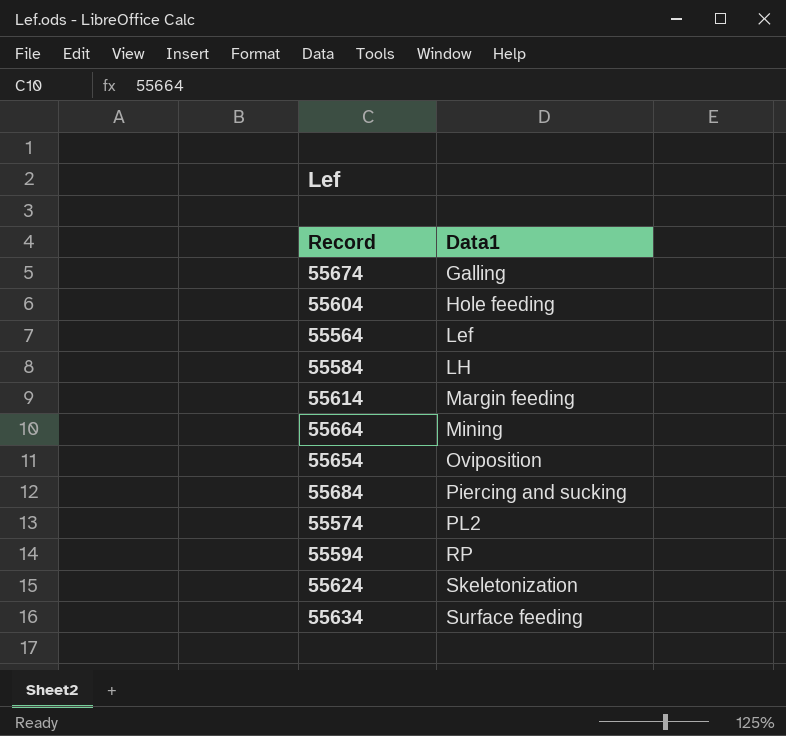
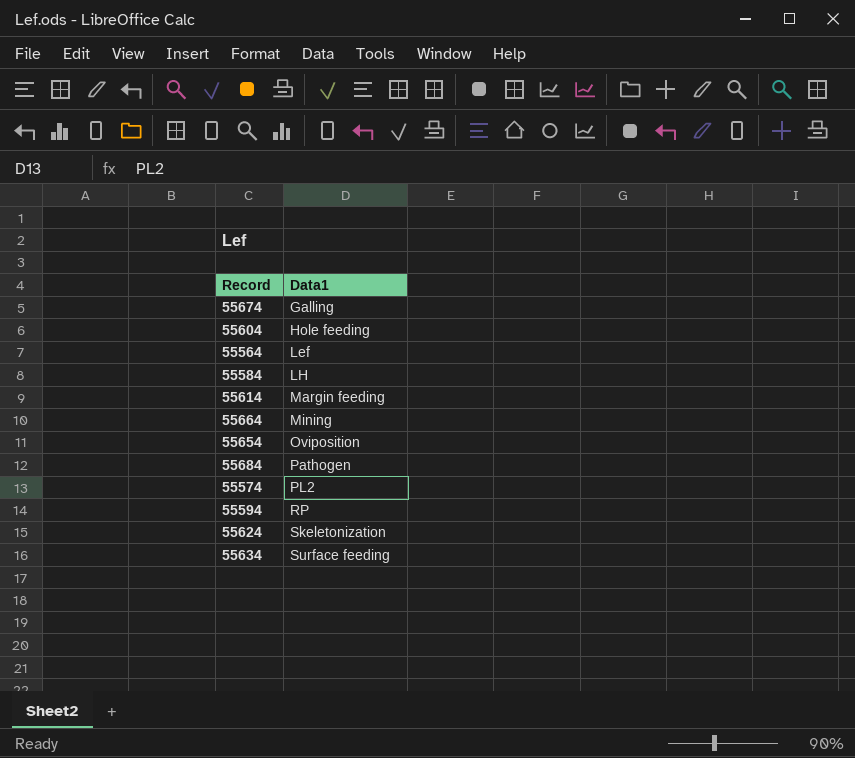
55684 | Data1: Piercing and sucking -> Pathogen

